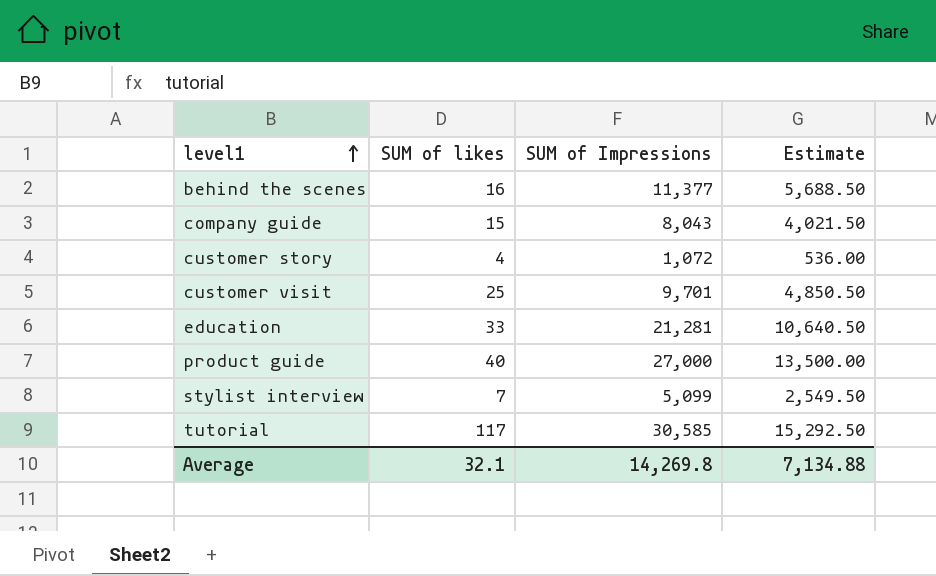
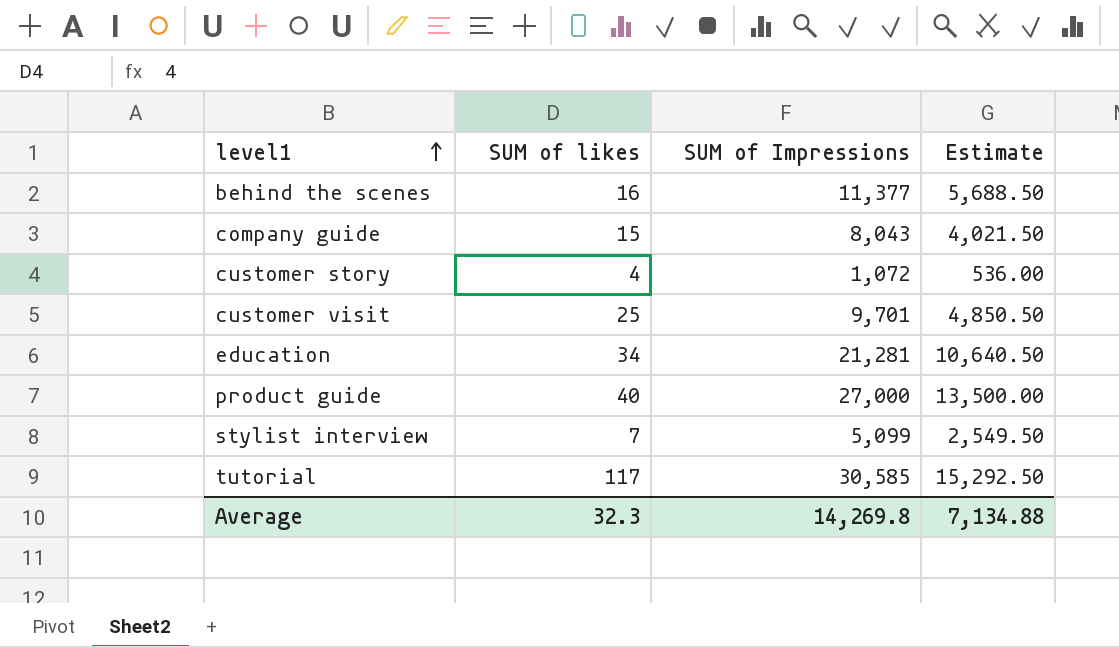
education | SUM of likes: 33 -> 34
Average | SUM of likes: 32.1 -> 32.3

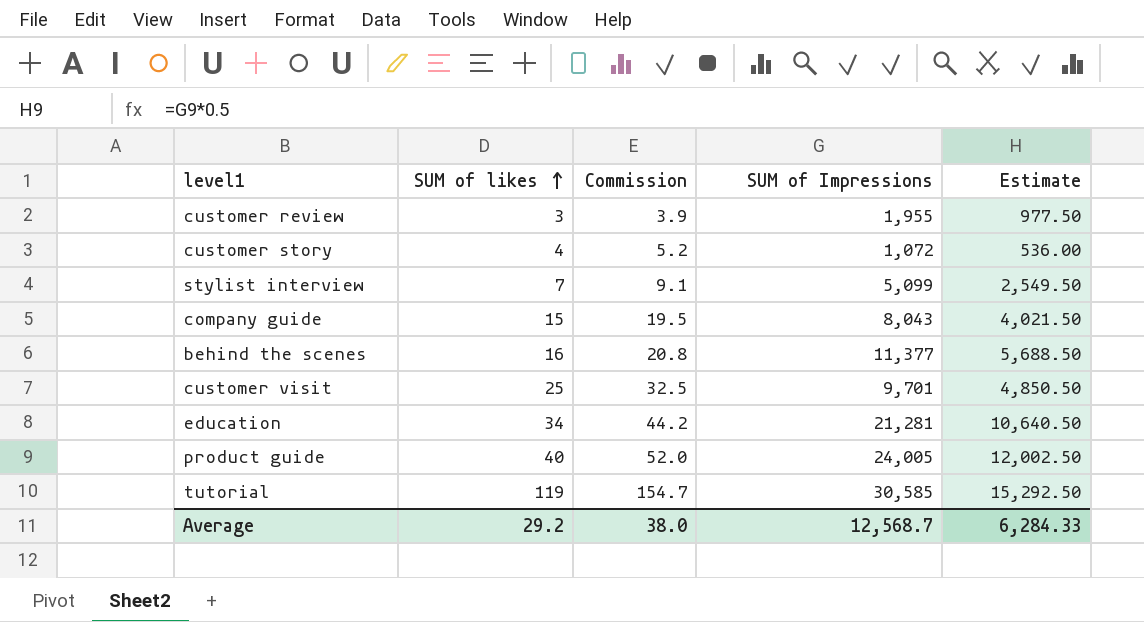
row order: level1 ascending -> SUM of likes ascending
column Commission | formula: none -> [SUM of likes] * 1.3
row customer review: none -> 3 | 3.9 | 1,955 | 977.50
product guide | SUM of Impressions: 27,000 -> 24,005
product guide | Estimate: 13,500.00 -> 12,002.50
tutorial | SUM of likes: 117 -> 119
Average | SUM of likes: 32.3 -> 29.2
Average | SUM of Impressions: 14,269.8 -> 12,568.7
Average | Estimate: 7,134.88 -> 6,284.33

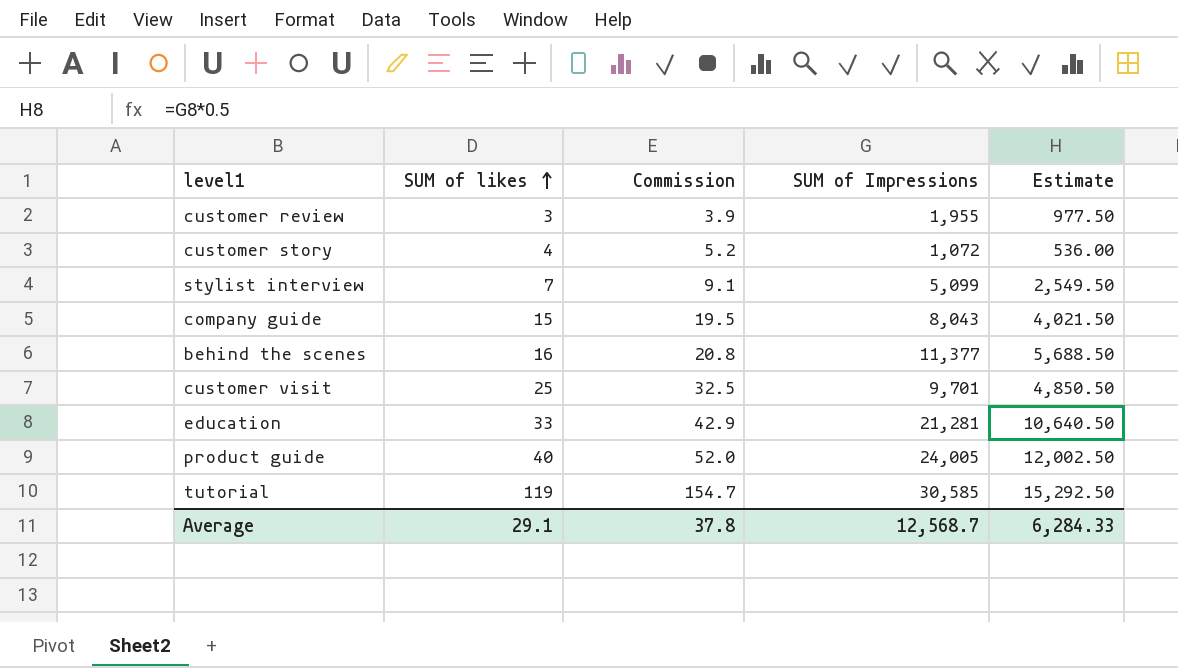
education | SUM of likes: 34 -> 33
education | Commission: 44.2 -> 42.9
Average | SUM of likes: 29.2 -> 29.1
Average | Commission: 38.0 -> 37.8

